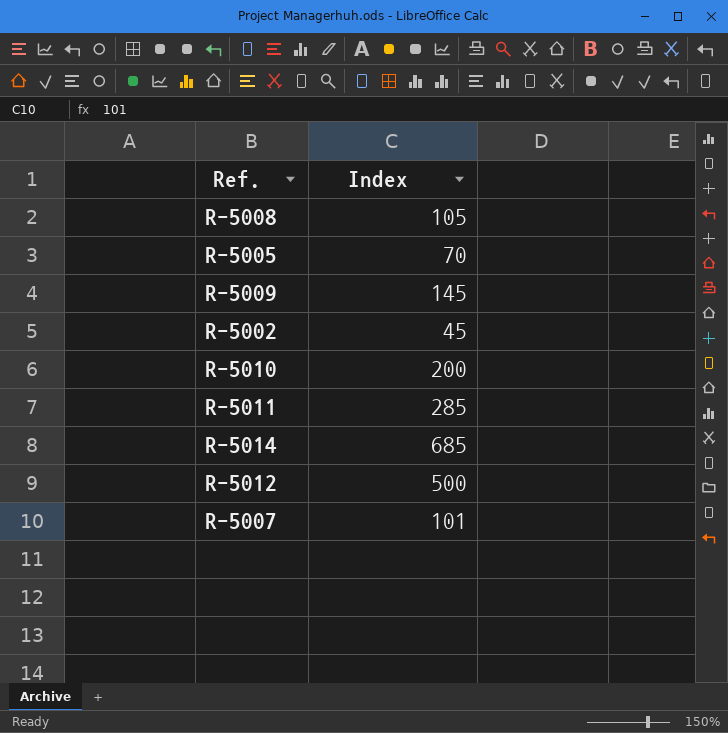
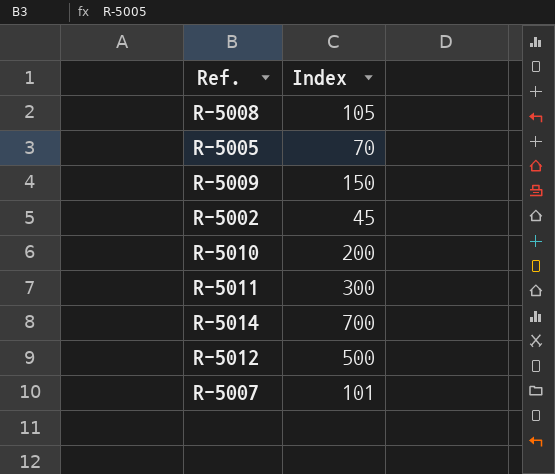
R-5009 | Index: 145 -> 150
R-5011 | Index: 285 -> 300
R-5014 | Index: 685 -> 700

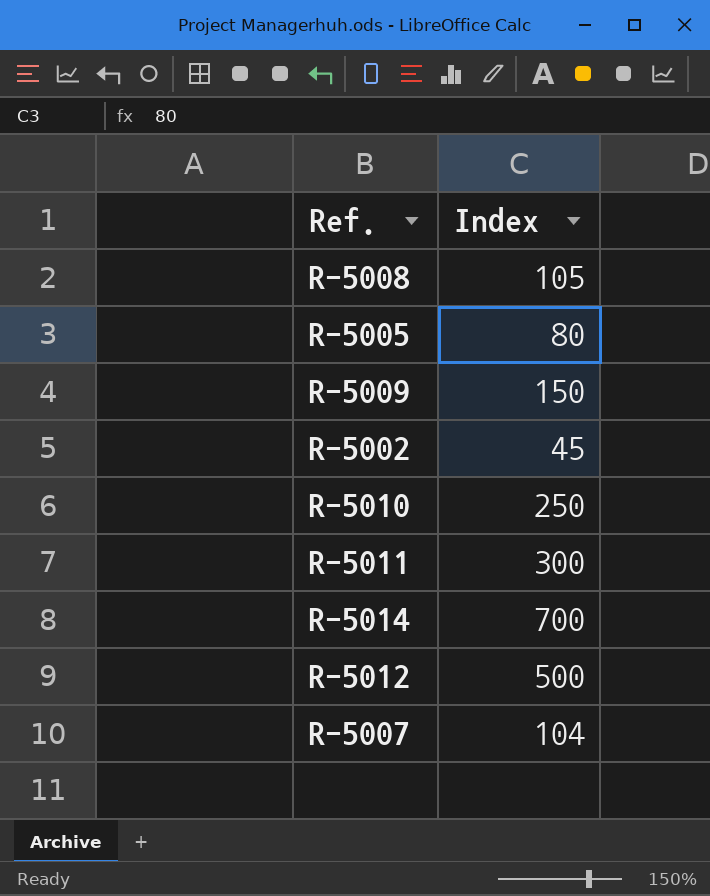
R-5005 | Index: 70 -> 80
R-5010 | Index: 200 -> 250
R-5007 | Index: 101 -> 104

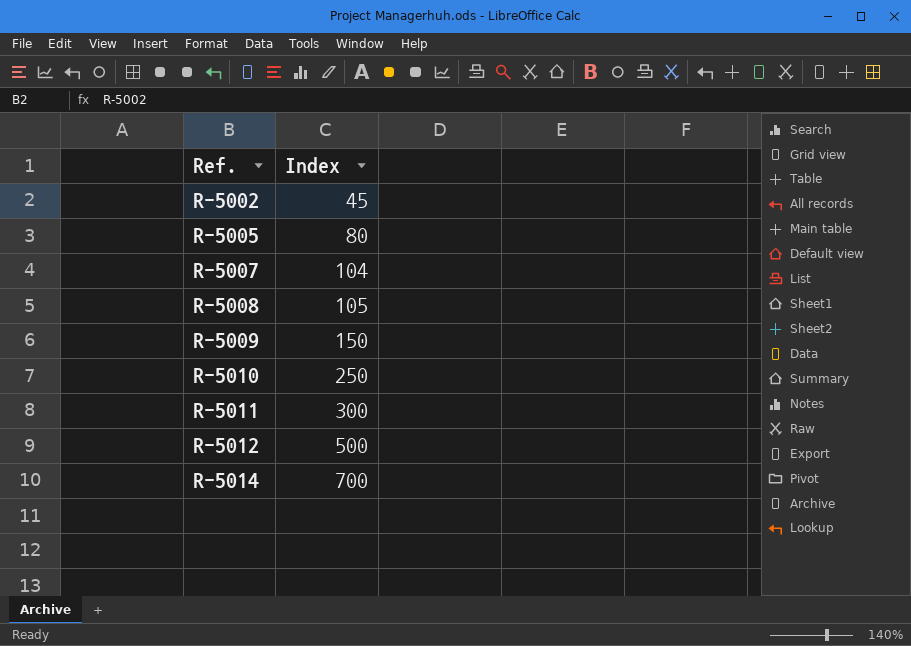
row order: none -> Ref. ascending

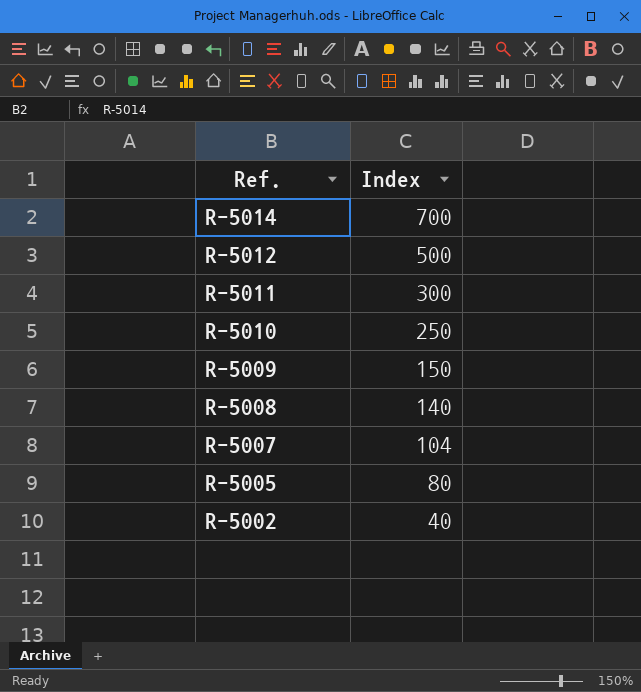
row order: Ref. ascending -> Ref. descending
R-5008 | Index: 105 -> 140
R-5002 | Index: 45 -> 40

